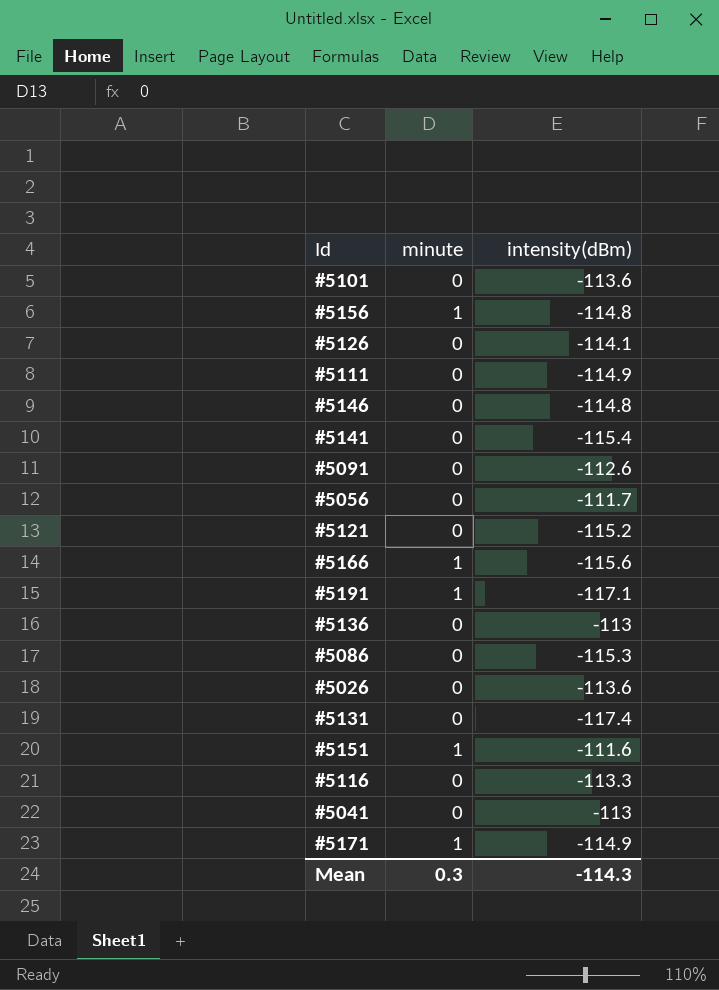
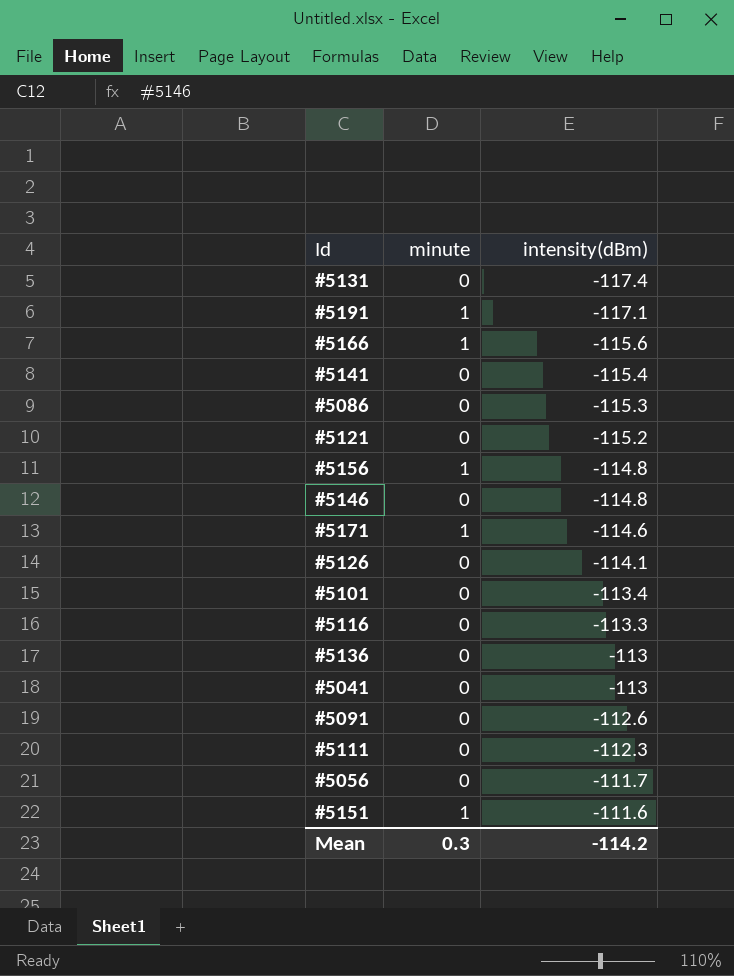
row order: none -> intensity(dBm) ascending
row #5026: 0 | -113.6 -> none
#5171 | intensity(dBm): -114.9 -> -114.6
#5101 | intensity(dBm): -113.6 -> -113.4
#5111 | intensity(dBm): -114.9 -> -112.3
Mean | intensity(dBm): -114.3 -> -114.2

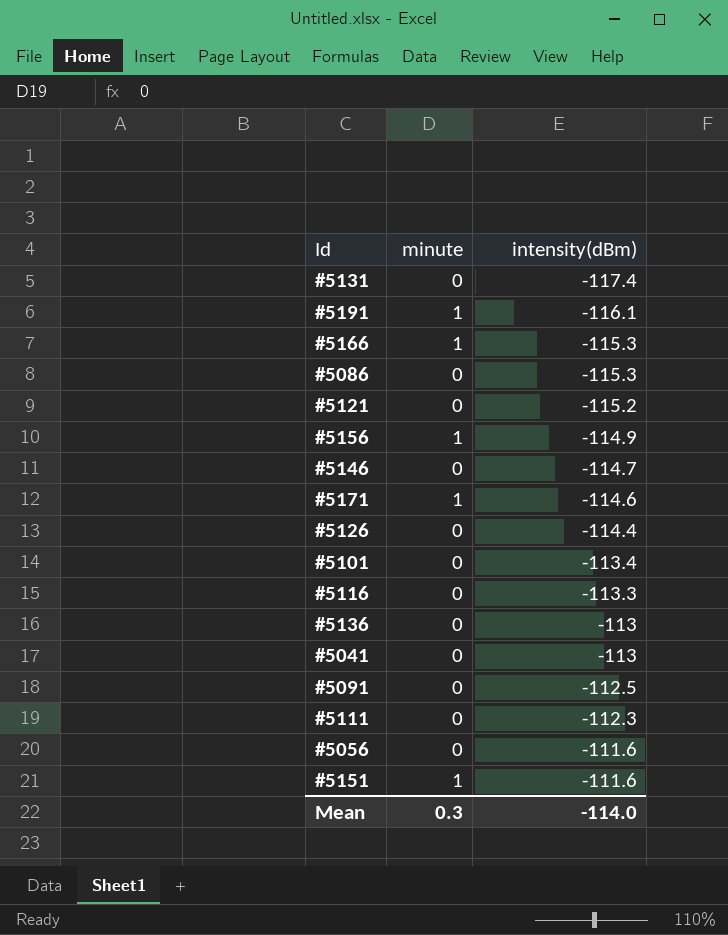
row #5141: 0 | -115.4 -> none
#5191 | intensity(dBm): -117.1 -> -116.1
#5166 | intensity(dBm): -115.6 -> -115.3
#5156 | intensity(dBm): -114.8 -> -114.9
#5146 | intensity(dBm): -114.8 -> -114.7
#5126 | intensity(dBm): -114.1 -> -114.4
#5091 | intensity(dBm): -112.6 -> -112.5
#5056 | intensity(dBm): -111.7 -> -111.6
Mean | intensity(dBm): -114.2 -> -114.0

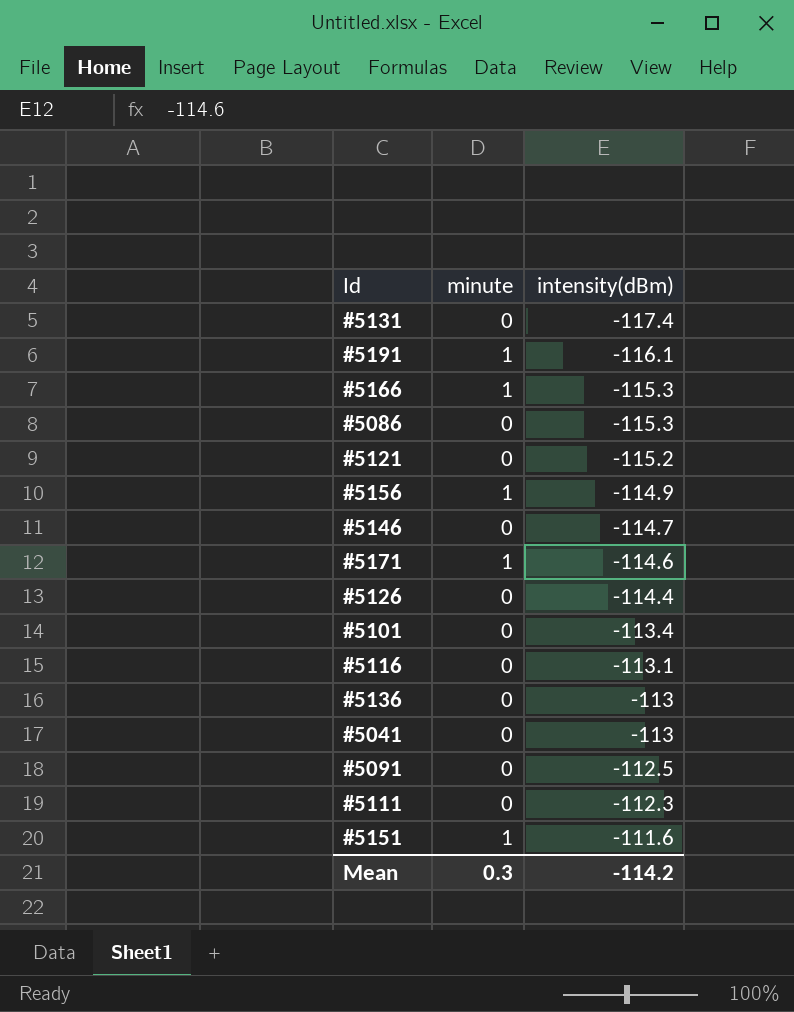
row #5056: 0 | -111.6 -> none
#5116 | intensity(dBm): -113.3 -> -113.1
Mean | intensity(dBm): -114.0 -> -114.2

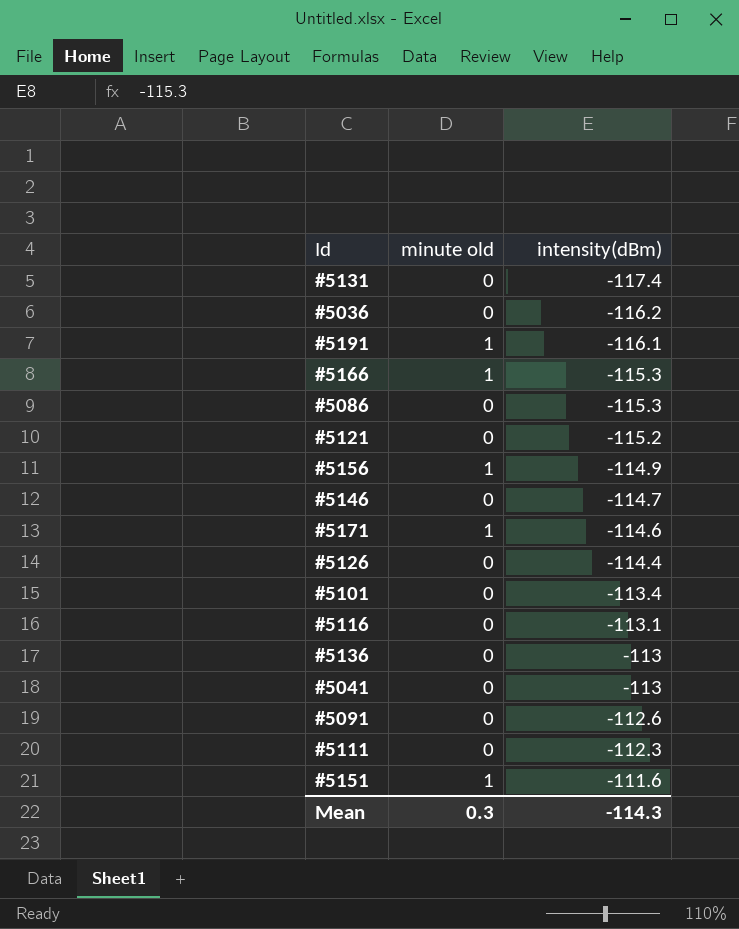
column name: minute -> minute old
row #5036: none -> 0 | -116.2
#5091 | intensity(dBm): -112.5 -> -112.6
Mean | intensity(dBm): -114.2 -> -114.3

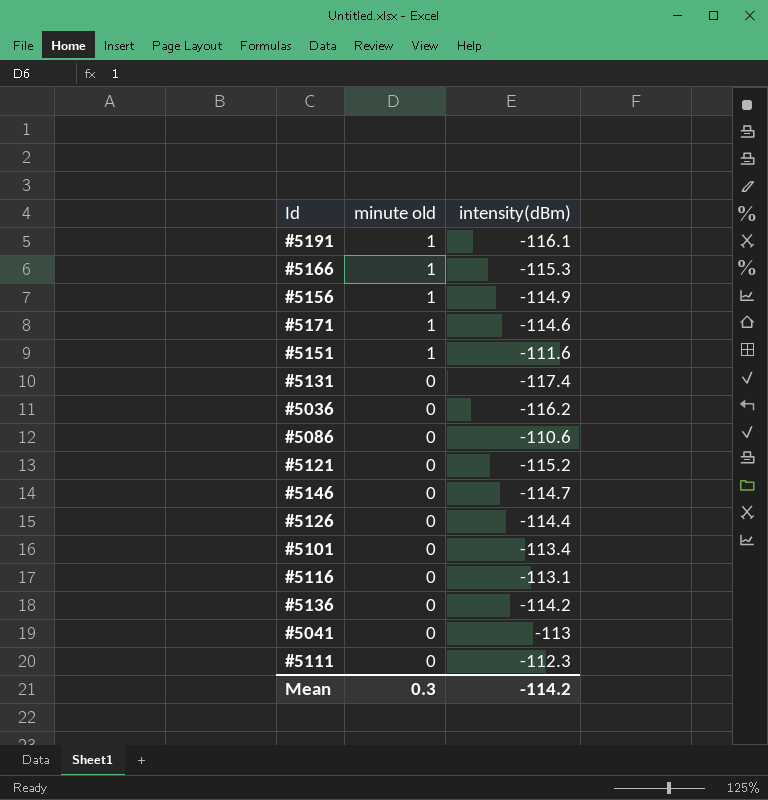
row order: intensity(dBm) ascending -> minute old descending
row #5091: 0 | -112.6 -> none
#5086 | intensity(dBm): -115.3 -> -110.6
#5136 | intensity(dBm): -113 -> -114.2
Mean | intensity(dBm): -114.3 -> -114.2

